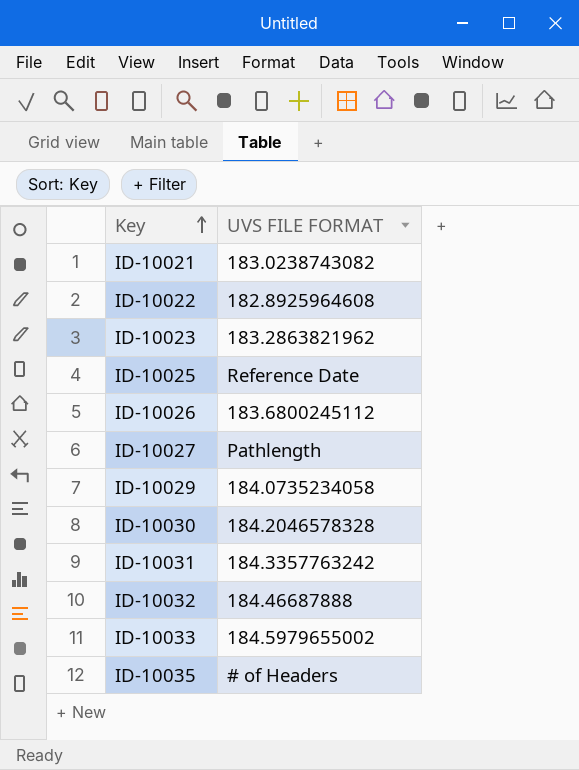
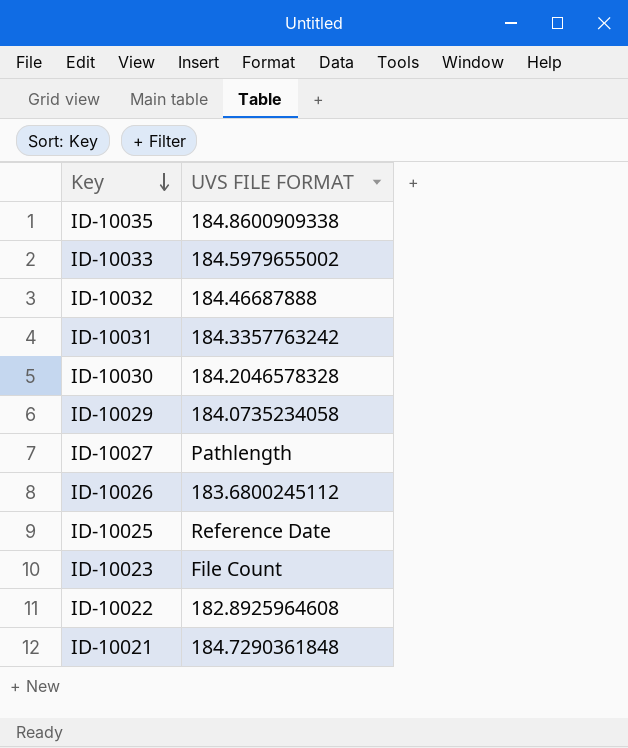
row order: Key ascending -> Key descending
ID-10035 | UVS FILE FORMAT: # of Headers -> 184.8600909338
ID-10023 | UVS FILE FORMAT: 183.2863821962 -> File Count
ID-10021 | UVS FILE FORMAT: 183.0238743082 -> 184.7290361848

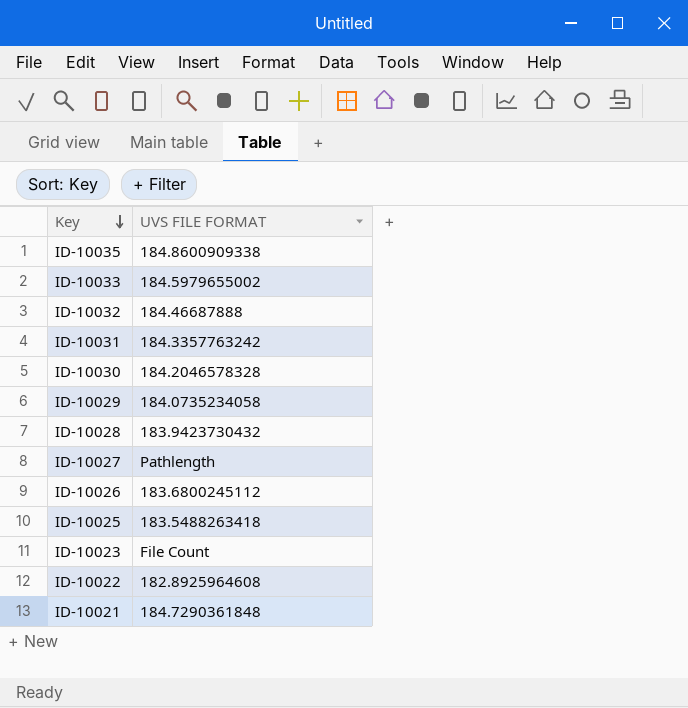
row ID-10028: none -> 183.9423730432
ID-10025 | UVS FILE FORMAT: Reference Date -> 183.5488263418

